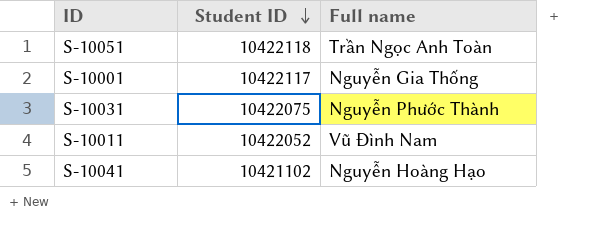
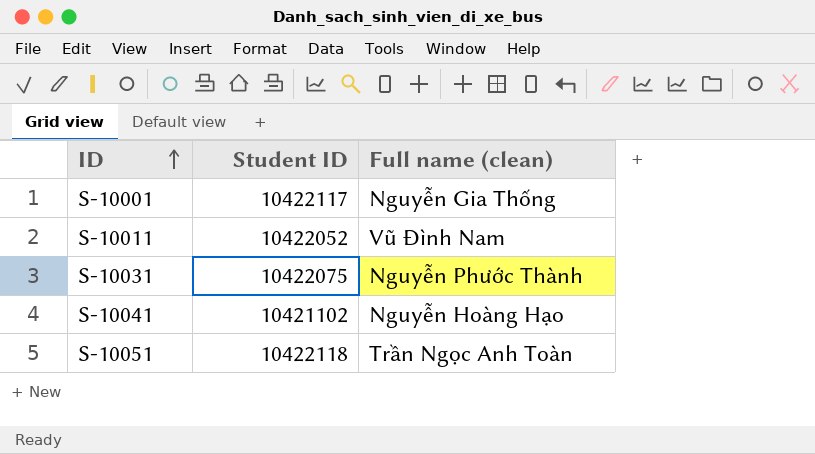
row order: Student ID descending -> ID ascending
column name: Full name -> Full name (clean)

